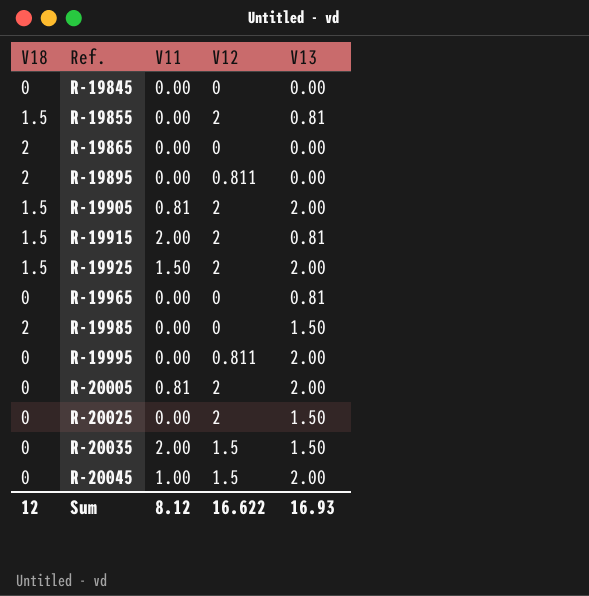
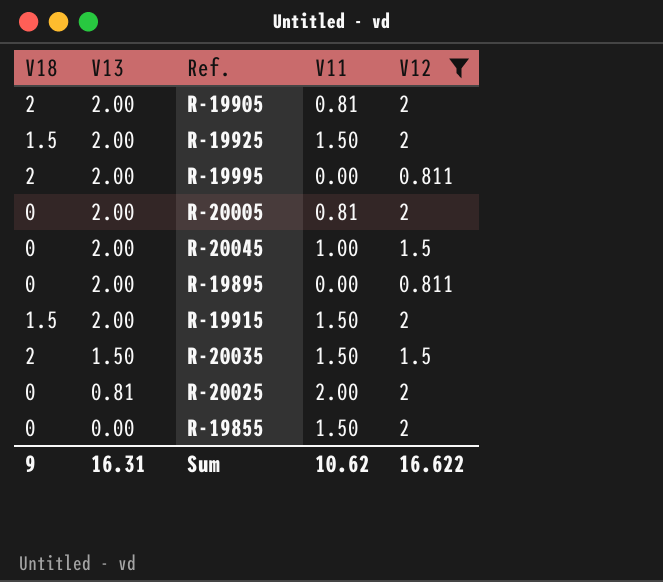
filter: none -> V12 != 0
row order: Ref. ascending -> V13 descending
column V13 | position: 5 -> 2
R-19905 | V18: 1.5 -> 2
R-19995 | V18: 0 -> 2
R-19895 | V18: 2 -> 0
R-19895 | V13: 0.00 -> 2.00
R-19915 | V13: 0.81 -> 2.00
R-19915 | V11: 2.00 -> 1.50
R-20035 | V18: 0 -> 2
R-20035 | V11: 2.00 -> 1.50
R-20025 | V13: 1.50 -> 0.81
R-20025 | V11: 0.00 -> 2.00
R-19855 | V18: 1.5 -> 0
R-19855 | V13: 0.81 -> 0.00
R-19855 | V11: 0.00 -> 1.50
Sum | V18: 12 -> 9
Sum | V13: 16.93 -> 16.31
Sum | V11: 8.12 -> 10.62

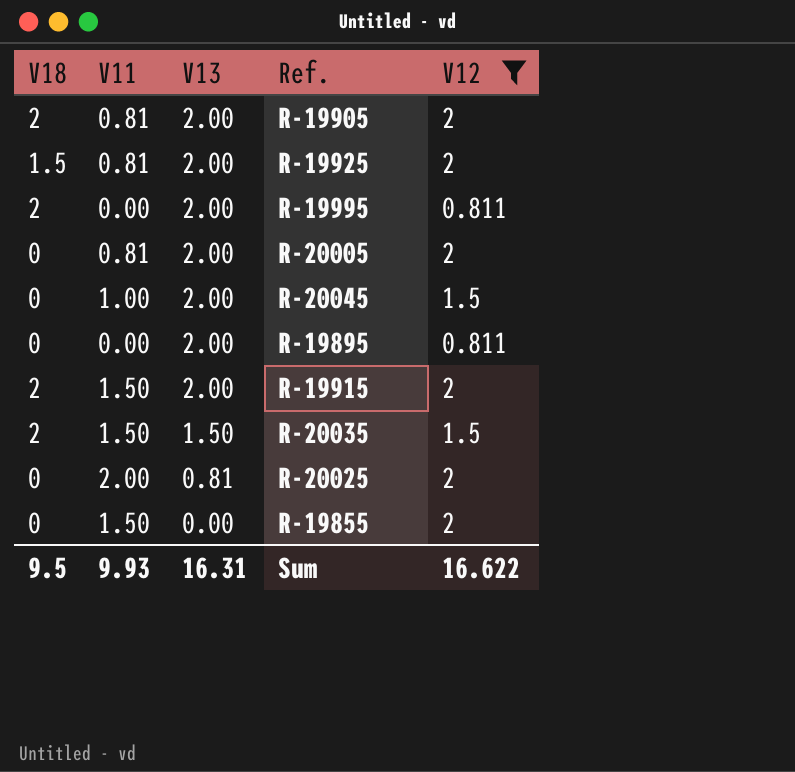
column V11 | position: 4 -> 2
R-19925 | V11: 1.50 -> 0.81
R-19915 | V18: 1.5 -> 2
Sum | V18: 9 -> 9.5
Sum | V11: 10.62 -> 9.93

